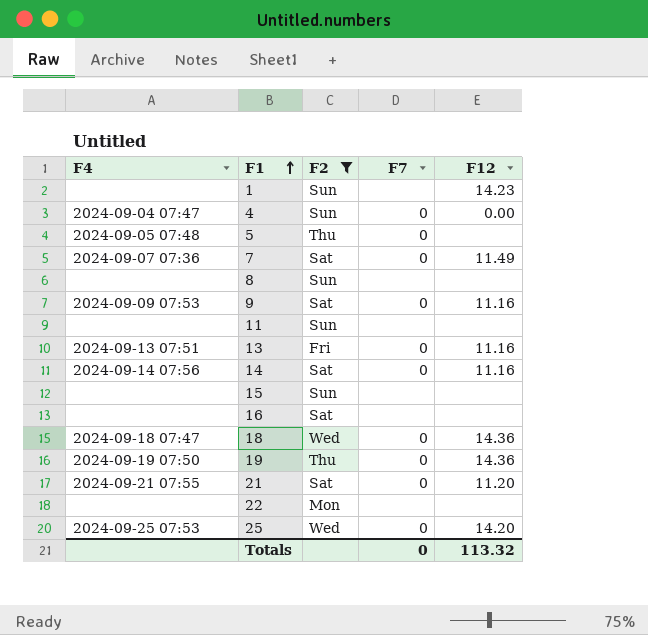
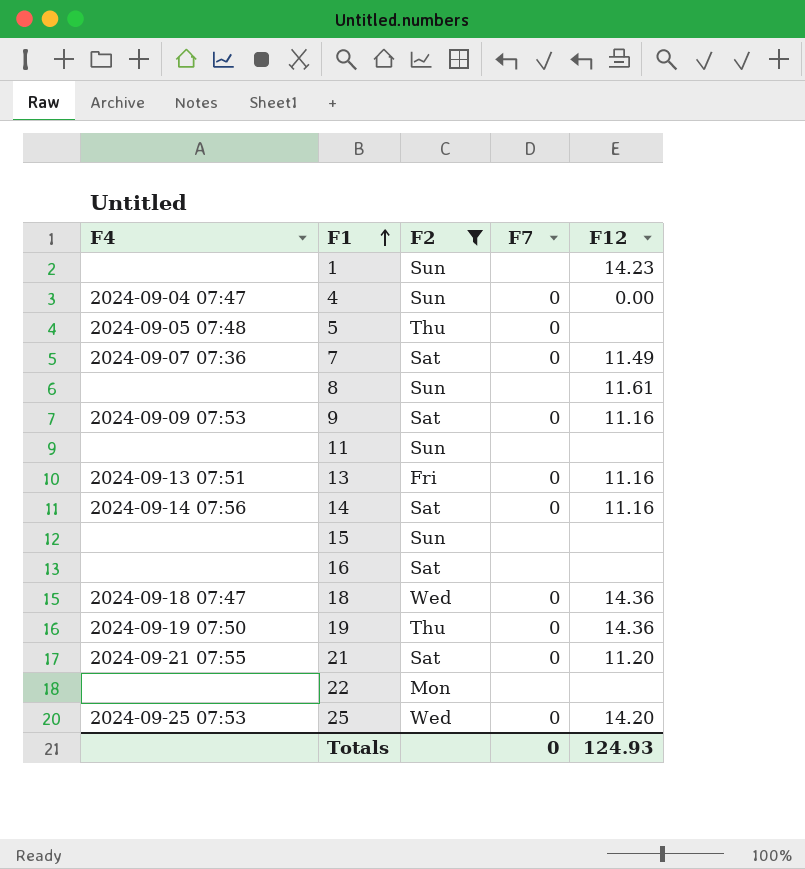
8 | F12: none -> 11.61
Totals | F12: 113.32 -> 124.93

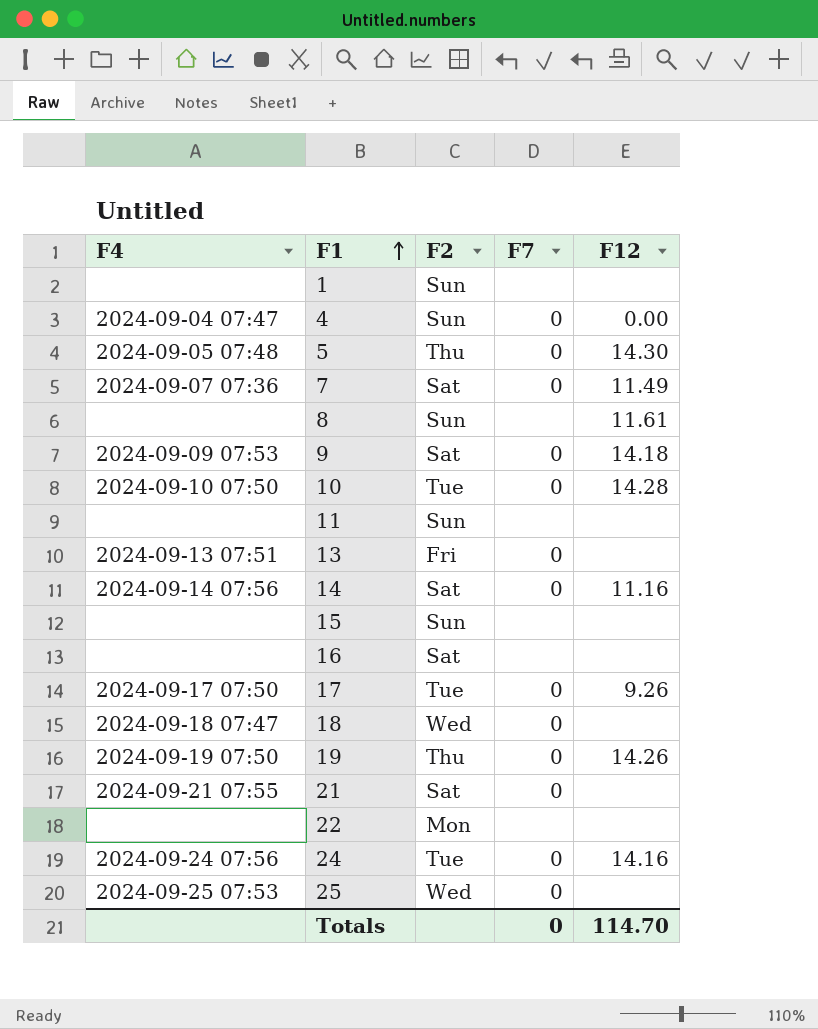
filter: F2 != Tue -> none
1 | F12: 14.23 -> none
5 | F12: none -> 14.30
9 | F12: 11.16 -> 14.18
13 | F12: 11.16 -> none
18 | F12: 14.36 -> none
19 | F12: 14.36 -> 14.26
21 | F12: 11.20 -> none
25 | F12: 14.20 -> none
Totals | F12: 124.93 -> 114.70

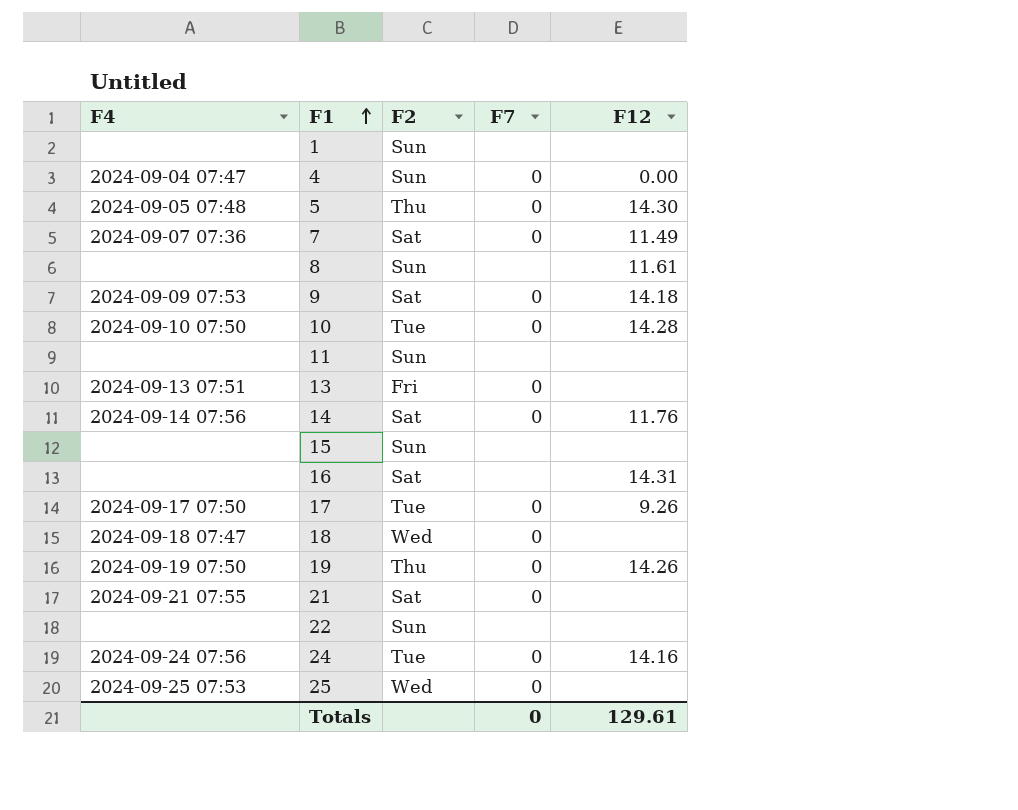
14 | F12: 11.16 -> 11.76
16 | F12: none -> 14.31
22 | F2: Mon -> Sun
Totals | F12: 114.70 -> 129.61

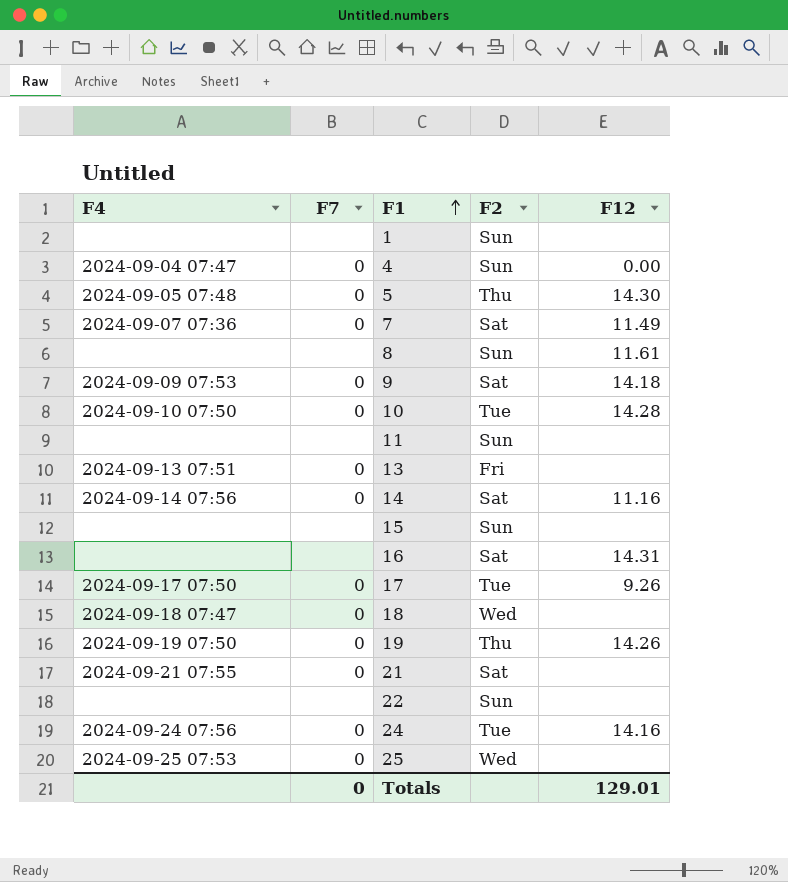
column F7 | position: 4 -> 2
14 | F12: 11.76 -> 11.16
Totals | F12: 129.61 -> 129.01

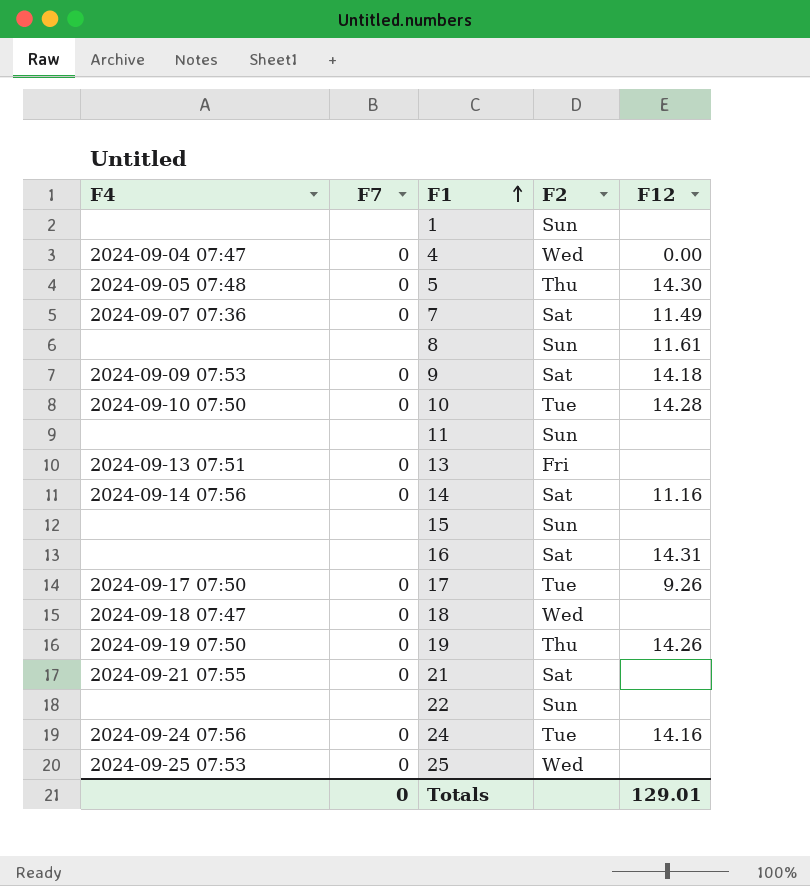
4 | F2: Sun -> Wed

